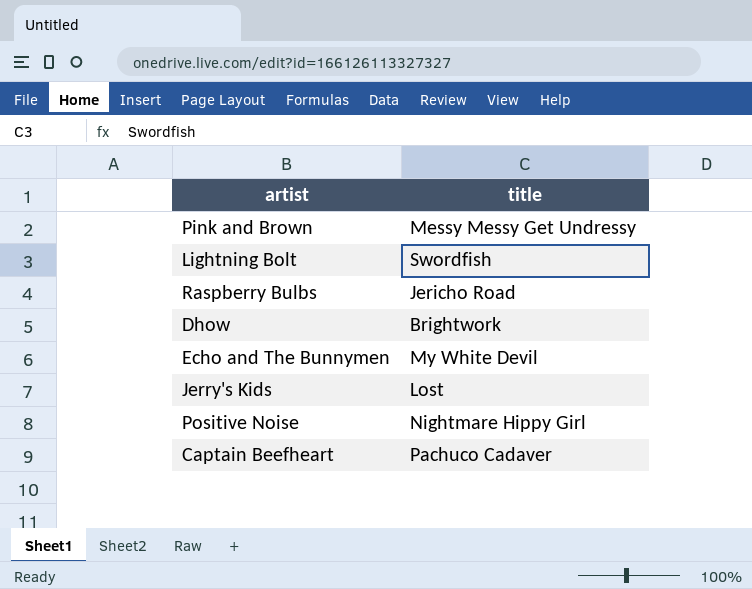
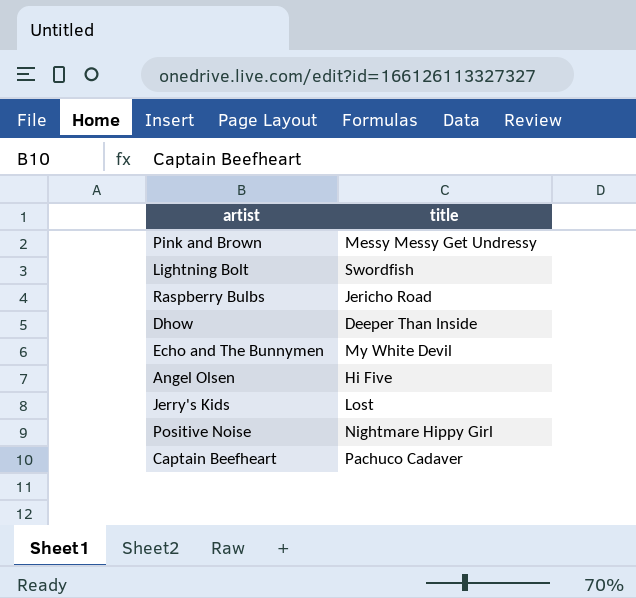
Dhow | title: Brightwork -> Deeper Than Inside
row Angel Olsen: none -> Hi Five

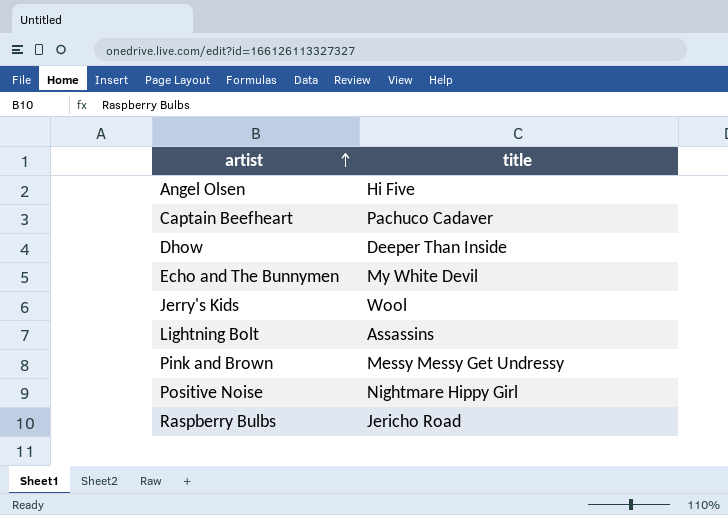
row order: none -> artist ascending
Jerry's Kids | title: Lost -> Wool
Lightning Bolt | title: Swordfish -> Assassins

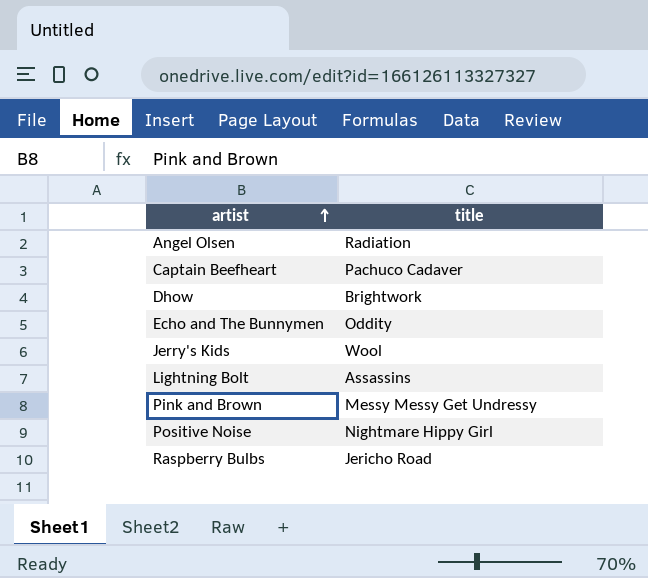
Angel Olsen | title: Hi Five -> Radiation
Dhow | title: Deeper Than Inside -> Brightwork
Echo and The Bunnymen | title: My White Devil -> Oddity

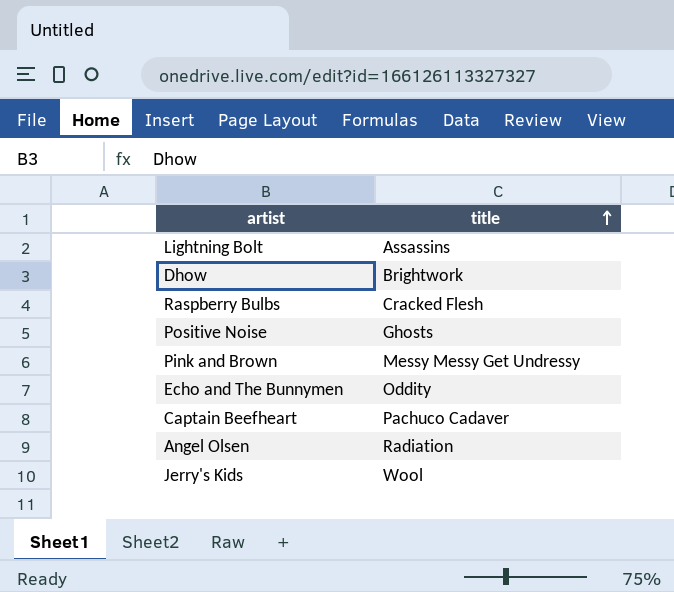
row order: artist ascending -> title ascending
Raspberry Bulbs | title: Jericho Road -> Cracked Flesh
Positive Noise | title: Nightmare Hippy Girl -> Ghosts

